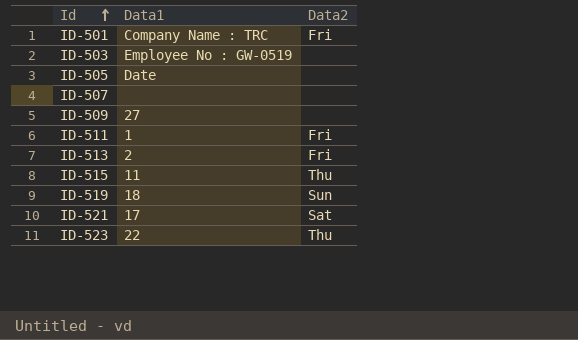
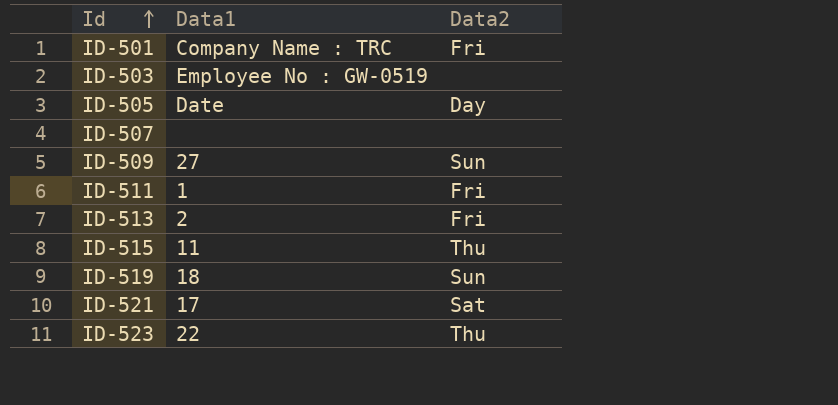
ID-505 | Data2: none -> Day
ID-509 | Data2: none -> Sun

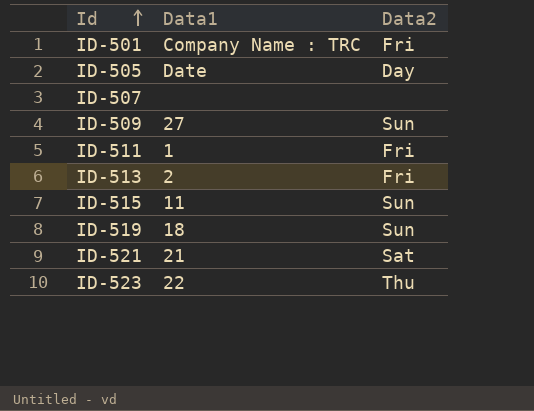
row ID-503: Employee No : GW-0519 | none -> none
ID-515 | Data2: Thu -> Sun
ID-521 | Data1: 17 -> 21

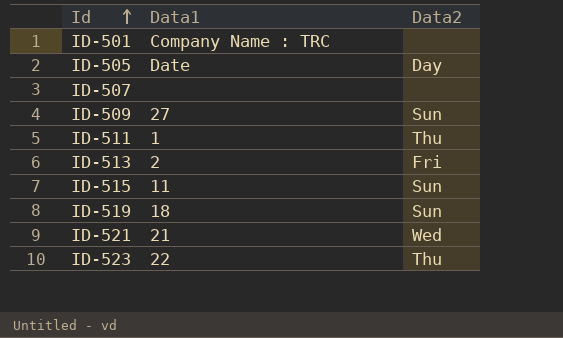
ID-501 | Data2: Fri -> none
ID-511 | Data2: Fri -> Thu
ID-521 | Data2: Sat -> Wed

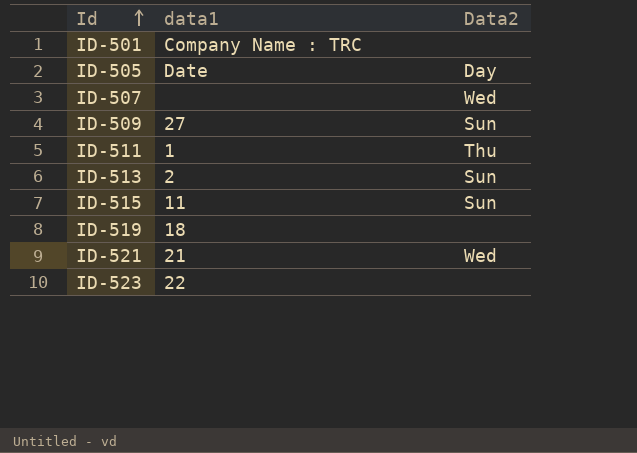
column name: Data1 -> data1
ID-507 | Data2: none -> Wed
ID-513 | Data2: Fri -> Sun
ID-519 | Data2: Sun -> none
ID-523 | Data2: Thu -> none

